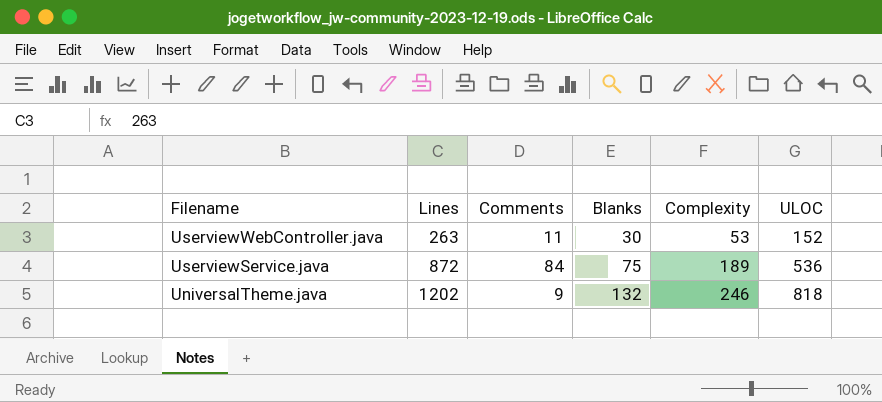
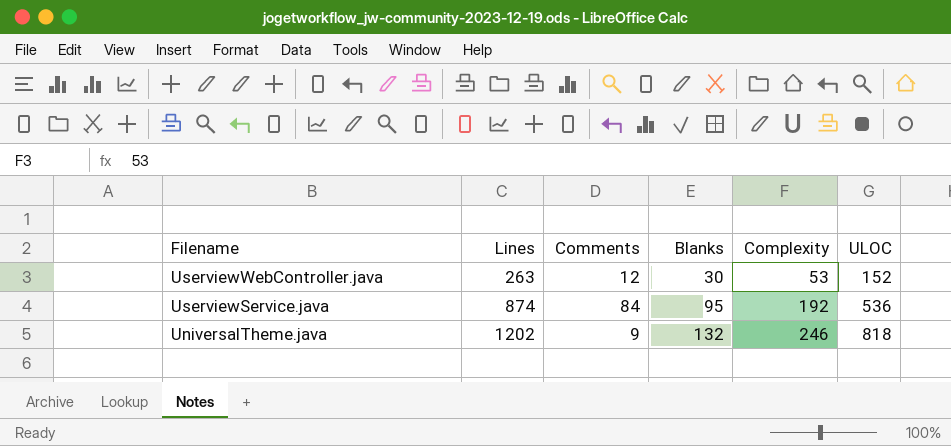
UserviewWebController.java | Comments: 11 -> 12
UserviewService.java | Lines: 872 -> 874
UserviewService.java | Blanks: 75 -> 95
UserviewService.java | Complexity: 189 -> 192

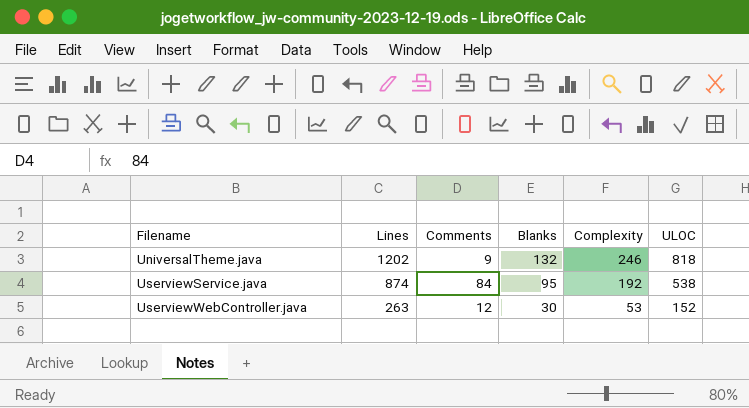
row order: Filename descending -> Filename ascending
UserviewService.java | ULOC: 536 -> 538

